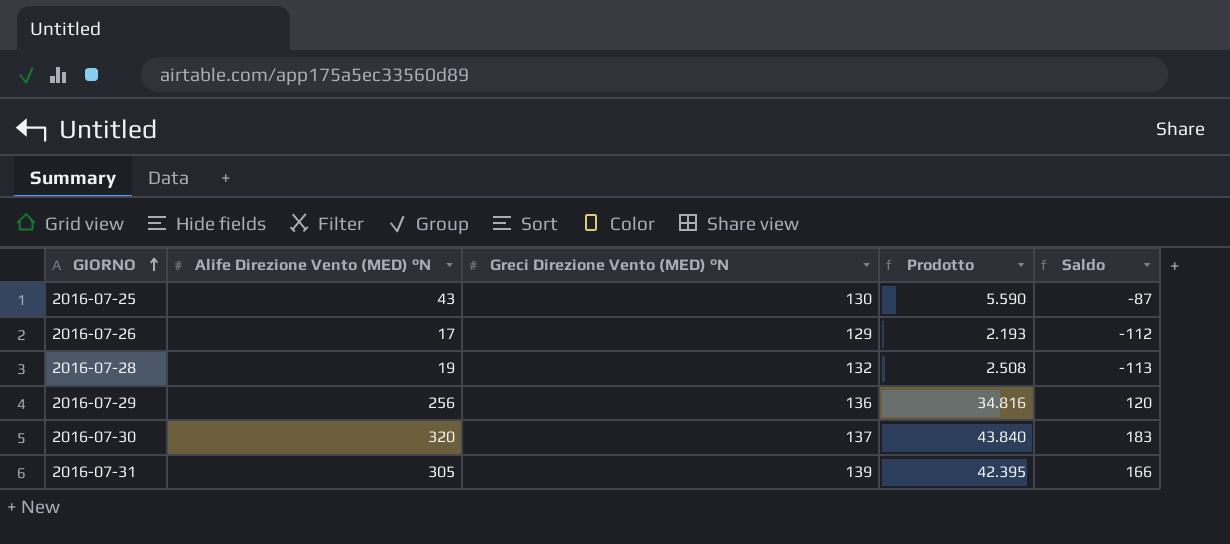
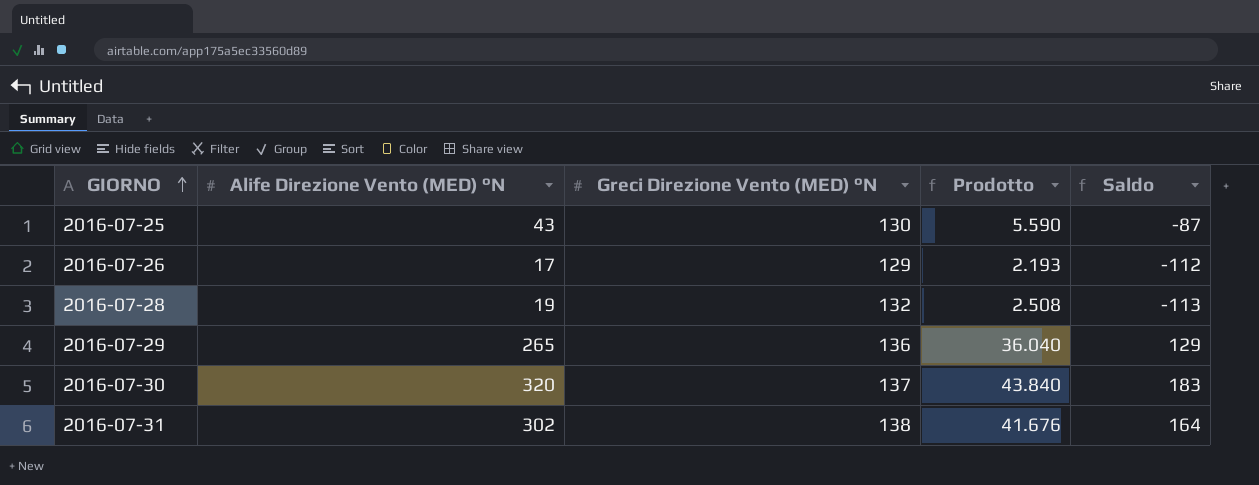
2016-07-29 | Alife Direzione Vento (MED) °N: 256 -> 265
2016-07-29 | Prodotto: 34.816 -> 36.040
2016-07-29 | Saldo: 120 -> 129
2016-07-31 | Alife Direzione Vento (MED) °N: 305 -> 302
2016-07-31 | Greci Direzione Vento (MED) °N: 139 -> 138
2016-07-31 | Prodotto: 42.395 -> 41.676
2016-07-31 | Saldo: 166 -> 164

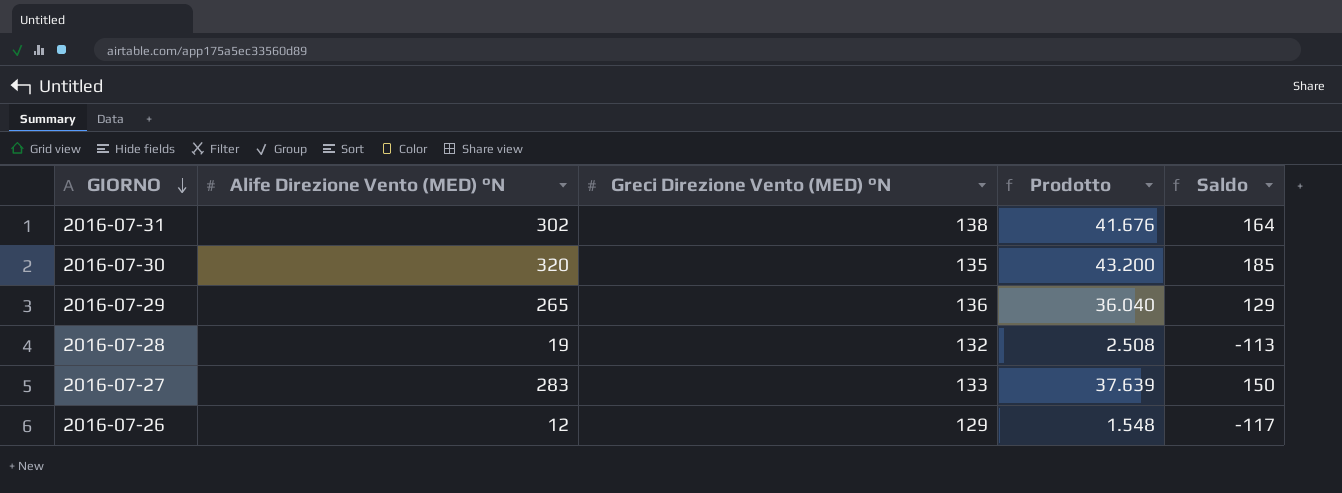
row order: GIORNO ascending -> GIORNO descending
row 2016-07-25: 43 | 130 | 5.590 | -87 -> none
2016-07-30 | Greci Direzione Vento (MED) °N: 137 -> 135
2016-07-30 | Prodotto: 43.840 -> 43.200
2016-07-30 | Saldo: 183 -> 185
row 2016-07-27: none -> 283 | 133 | 37.639 | 150
2016-07-26 | Alife Direzione Vento (MED) °N: 17 -> 12
2016-07-26 | Prodotto: 2.193 -> 1.548
2016-07-26 | Saldo: -112 -> -117

